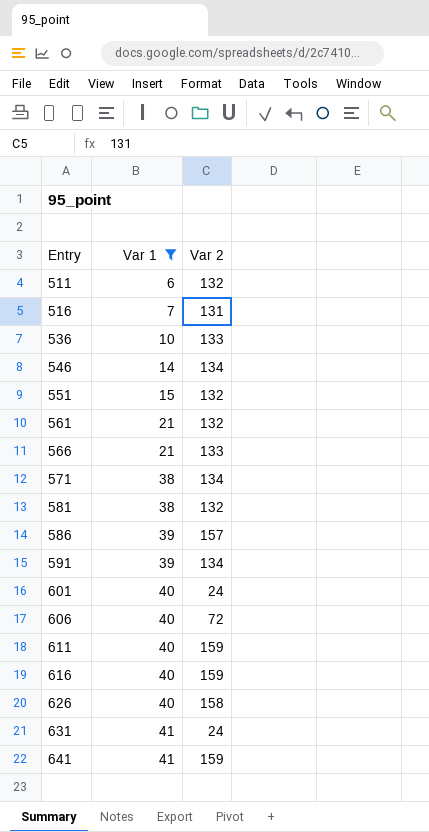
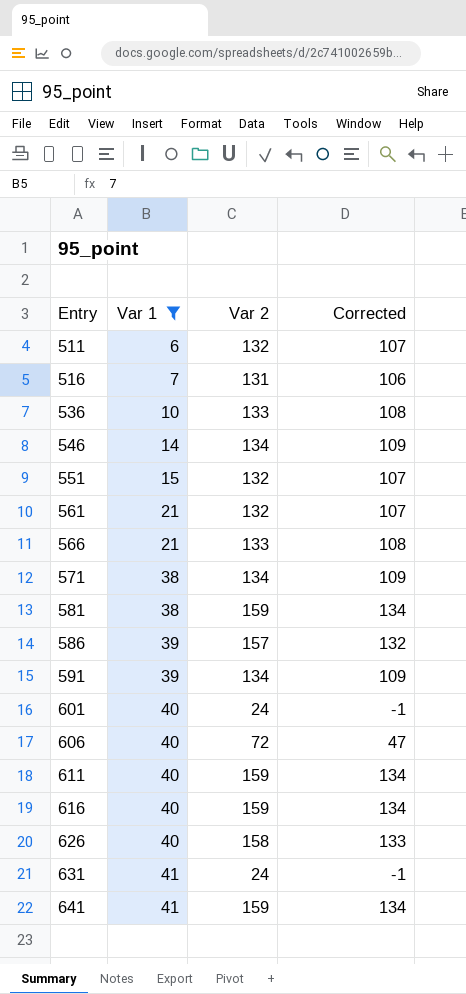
column Corrected | formula: none -> [Var 2] - 25
581 | Var 2: 132 -> 159

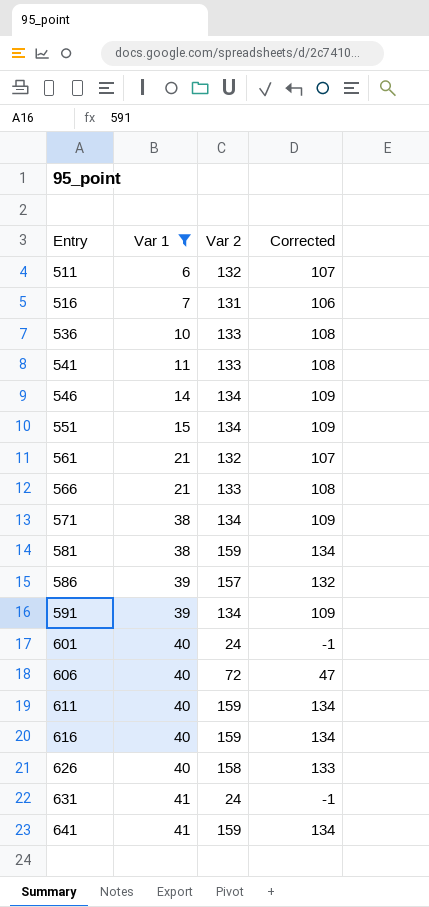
row 541: none -> 11 | 133 | 108
551 | Var 2: 132 -> 134
551 | Corrected: 107 -> 109

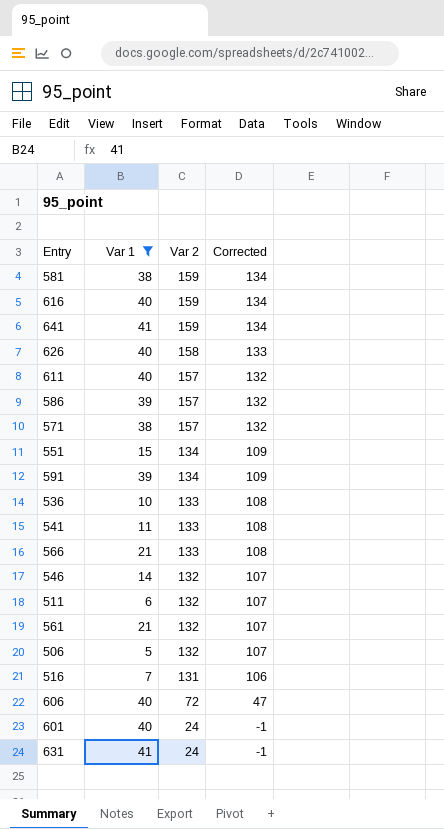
row order: Entry ascending -> Var 2 descending
611 | Var 2: 159 -> 157
611 | Corrected: 134 -> 132
571 | Var 2: 134 -> 157
571 | Corrected: 109 -> 132
546 | Var 2: 134 -> 132
546 | Corrected: 109 -> 107
row 506: none -> 5 | 132 | 107

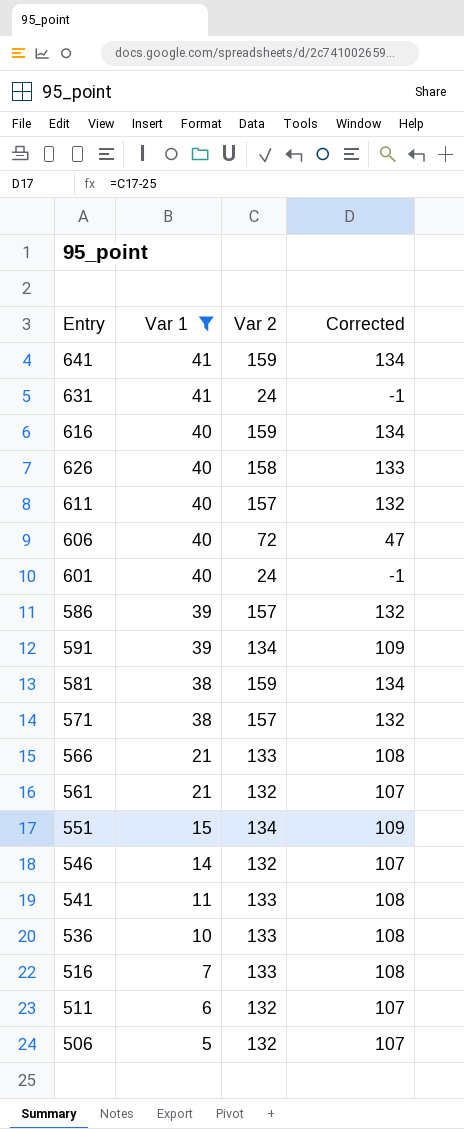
row order: Var 2 descending -> Var 1 descending
516 | Var 2: 131 -> 133
516 | Corrected: 106 -> 108

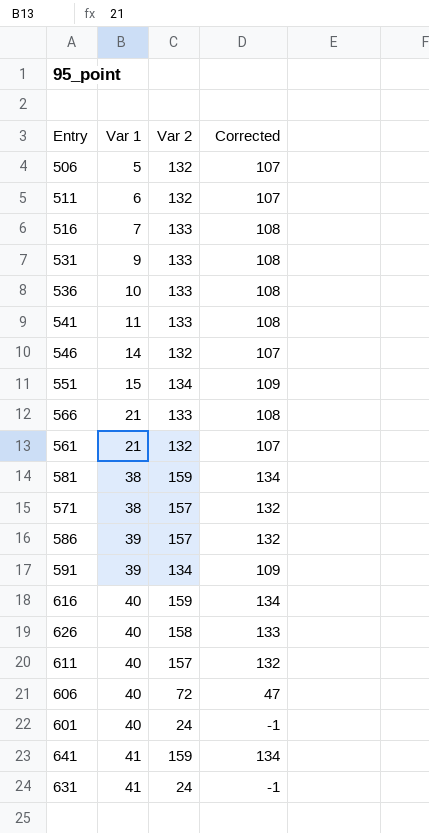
filter: Var 1 != 9 -> none
row order: Var 1 descending -> Var 1 ascending

